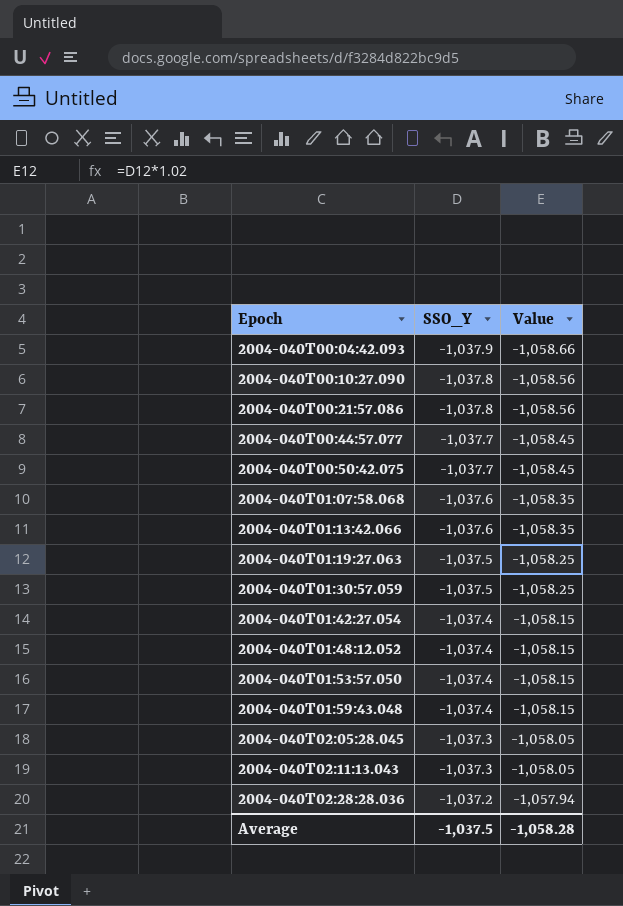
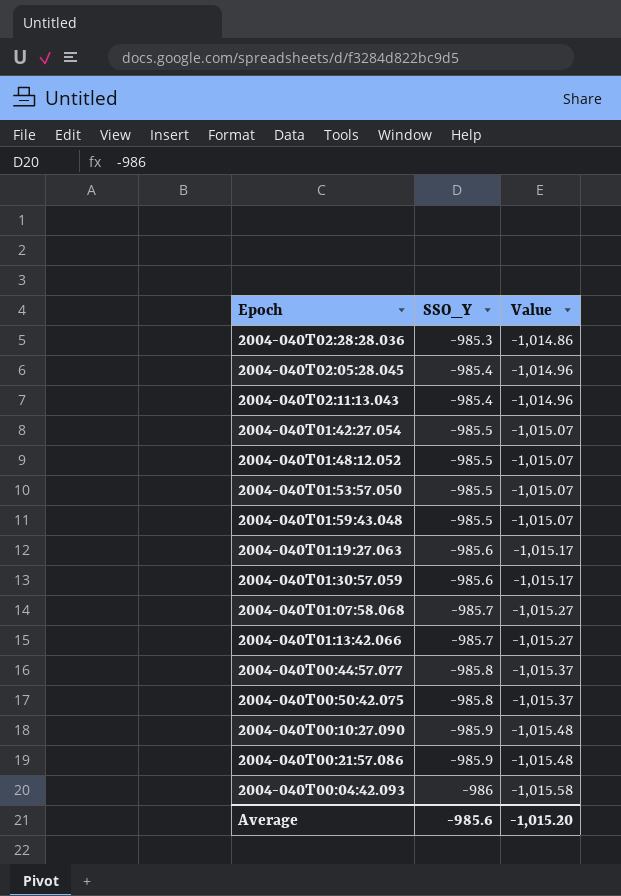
row order: Epoch ascending -> SSO_Y descending
column Value | formula: [SSO_Y] * 1.02 -> [SSO_Y] * 1.03
2004-040T02:28:28.036 | SSO_Y: -1,037.2 -> -985.3
2004-040T02:05:28.045 | SSO_Y: -1,037.3 -> -985.4
2004-040T02:11:13.043 | SSO_Y: -1,037.3 -> -985.4
2004-040T01:42:27.054 | SSO_Y: -1,037.4 -> -985.5
2004-040T01:48:12.052 | SSO_Y: -1,037.4 -> -985.5
2004-040T01:53:57.050 | SSO_Y: -1,037.4 -> -985.5
2004-040T01:59:43.048 | SSO_Y: -1,037.4 -> -985.5
2004-040T01:19:27.063 | SSO_Y: -1,037.5 -> -985.6
2004-040T01:30:57.059 | SSO_Y: -1,037.5 -> -985.6
2004-040T01:07:58.068 | SSO_Y: -1,037.6 -> -985.7
2004-040T01:13:42.066 | SSO_Y: -1,037.6 -> -985.7
2004-040T00:44:57.077 | SSO_Y: -1,037.7 -> -985.8
2004-040T00:50:42.075 | SSO_Y: -1,037.7 -> -985.8
2004-040T00:10:27.090 | SSO_Y: -1,037.8 -> -985.9
2004-040T00:21:57.086 | SSO_Y: -1,037.8 -> -985.9
2004-040T00:04:42.093 | SSO_Y: -1,037.9 -> -986
Average | SSO_Y: -1,037.5 -> -985.6
Average | Value: -1,058.28 -> -1,015.20

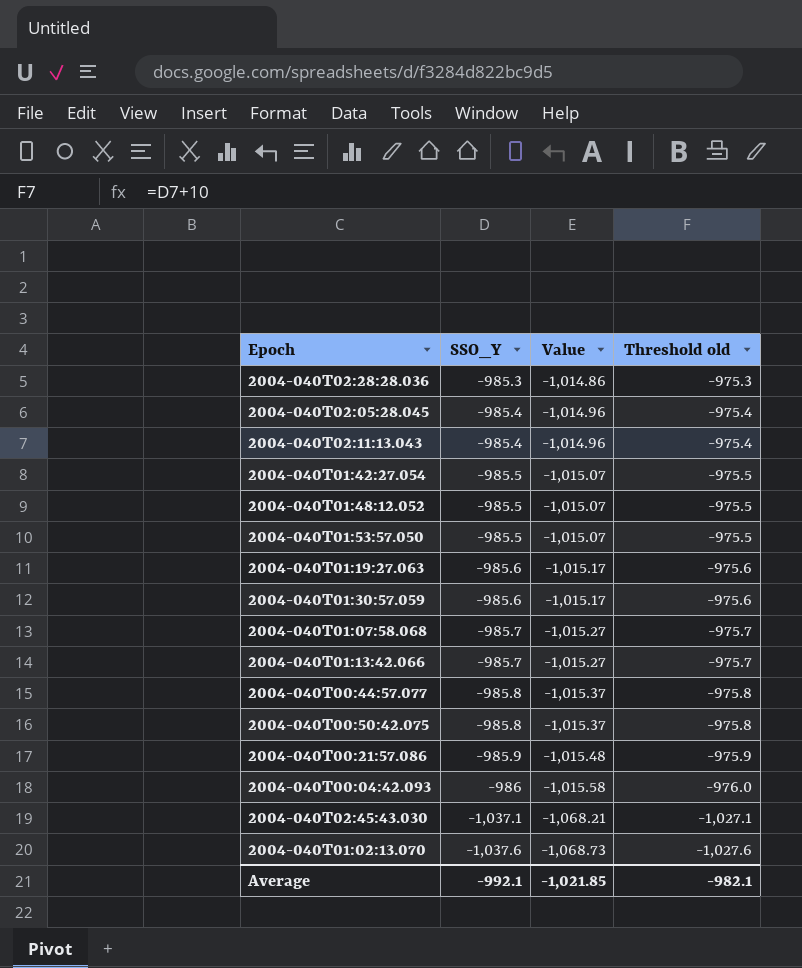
column Threshold old | formula: none -> [SSO_Y] + 10
row 2004-040T01:59:43.048: -985.5 | -1,015.07 -> none
row 2004-040T00:10:27.090: -985.9 | -1,015.48 -> none
row 2004-040T02:45:43.030: none -> -1,037.1 | -1,068.21 | -1,027.1
row 2004-040T01:02:13.070: none -> -1,037.6 | -1,068.73 | -1,027.6
Average | SSO_Y: -985.6 -> -992.1
Average | Value: -1,015.20 -> -1,021.85

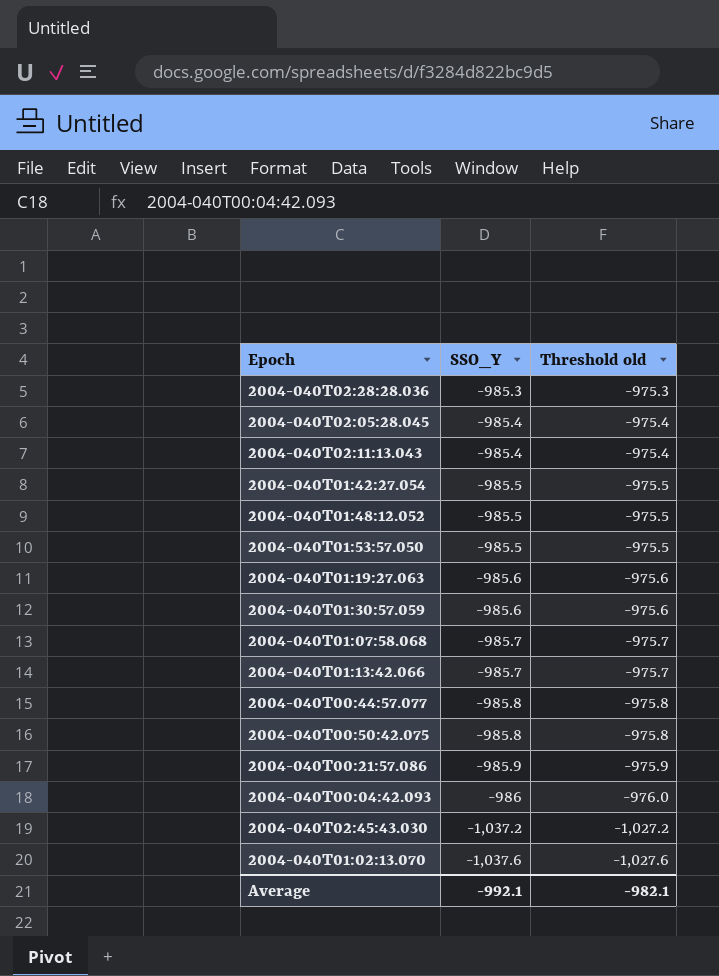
column Value | formula: [SSO_Y] * 1.03 -> none
2004-040T02:45:43.030 | SSO_Y: -1,037.1 -> -1,037.2
2004-040T02:45:43.030 | Threshold old: -1,027.1 -> -1,027.2

